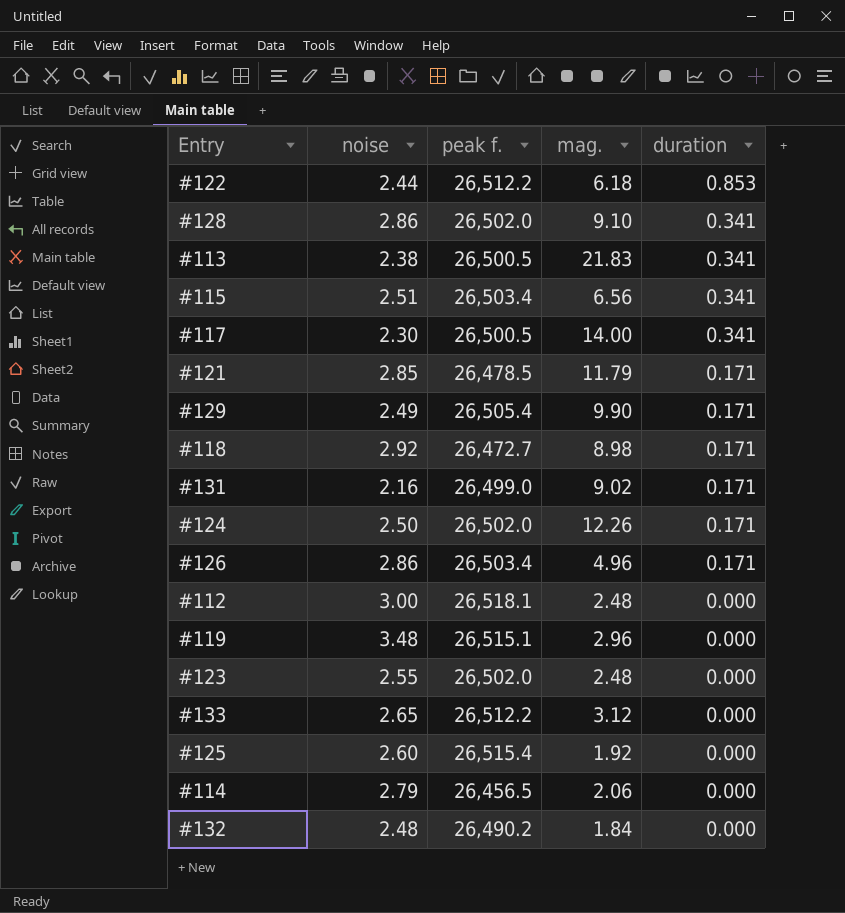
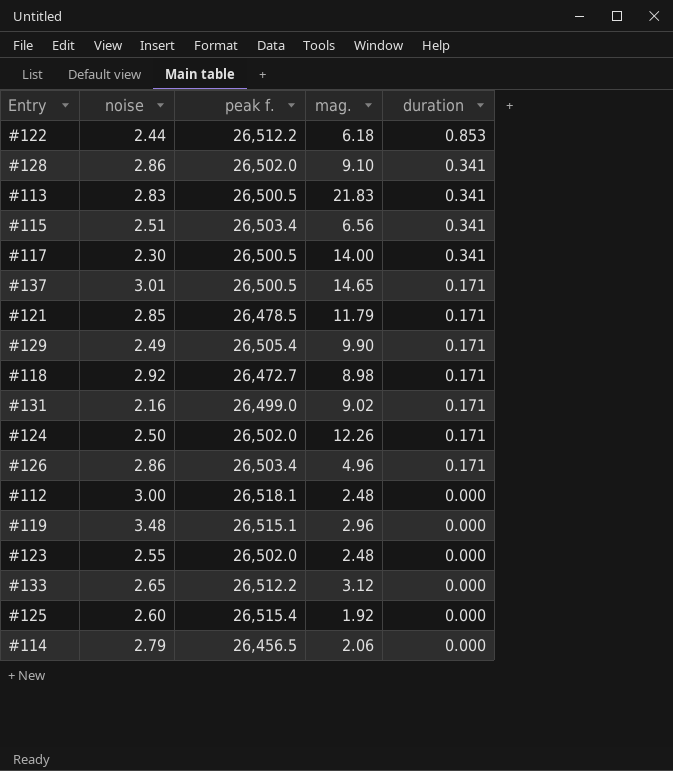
row #132: 2.48 | 26,490.2 | 1.84 | 0.000 -> none
#113 | noise: 2.38 -> 2.83
row #137: none -> 3.01 | 26,500.5 | 14.65 | 0.171

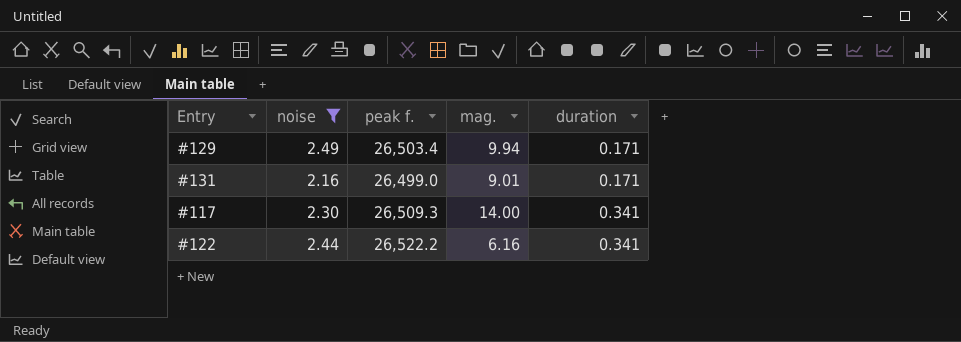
filter: none -> noise <= 2.49
row order: duration descending -> duration ascending
#129 | peak f.: 26,505.4 -> 26,503.4
#129 | mag.: 9.90 -> 9.94
#131 | mag.: 9.02 -> 9.01
#117 | peak f.: 26,500.5 -> 26,509.3
#122 | peak f.: 26,512.2 -> 26,522.2
#122 | mag.: 6.18 -> 6.16
#122 | duration: 0.853 -> 0.341

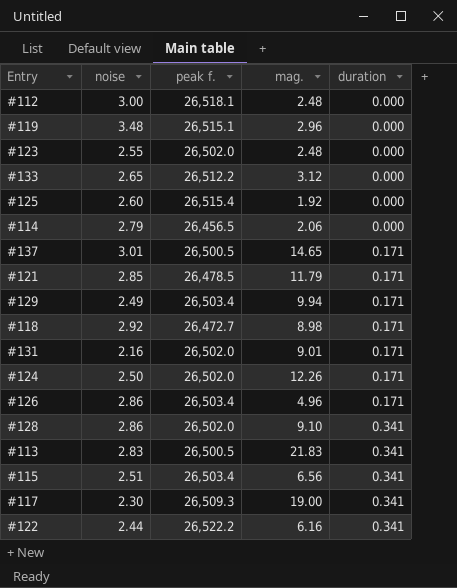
filter: noise <= 2.49 -> none
#131 | peak f.: 26,499.0 -> 26,502.0
#117 | mag.: 14.00 -> 19.00

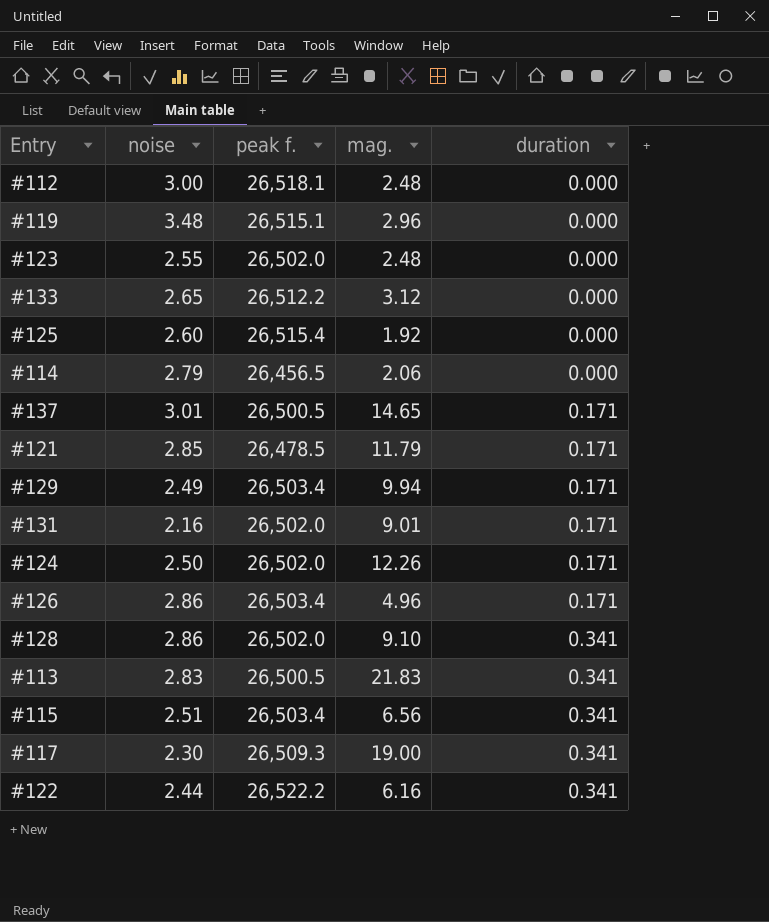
row #118: 2.92 | 26,472.7 | 8.98 | 0.171 -> none

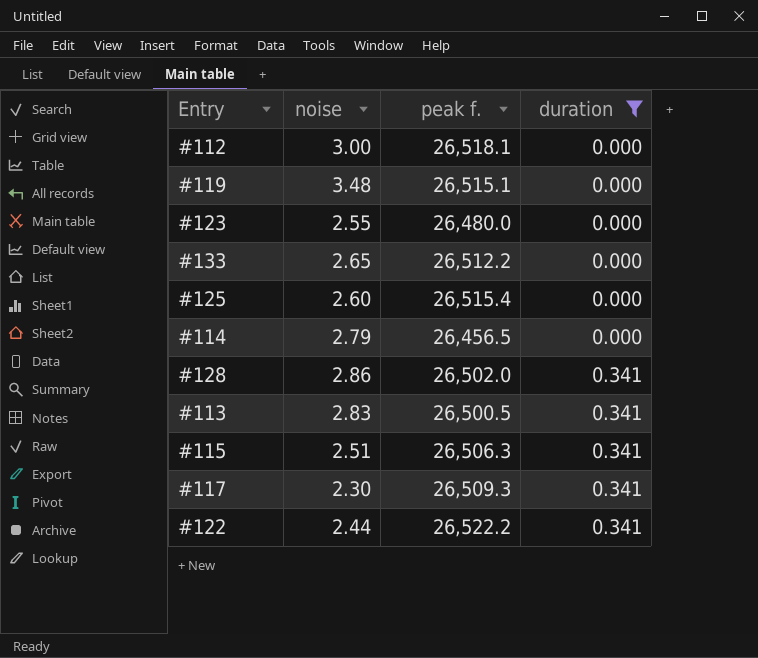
filter: none -> duration != 0.171
column mag. | position: 4 -> none
#123 | peak f.: 26,502.0 -> 26,480.0
#115 | peak f.: 26,503.4 -> 26,506.3

